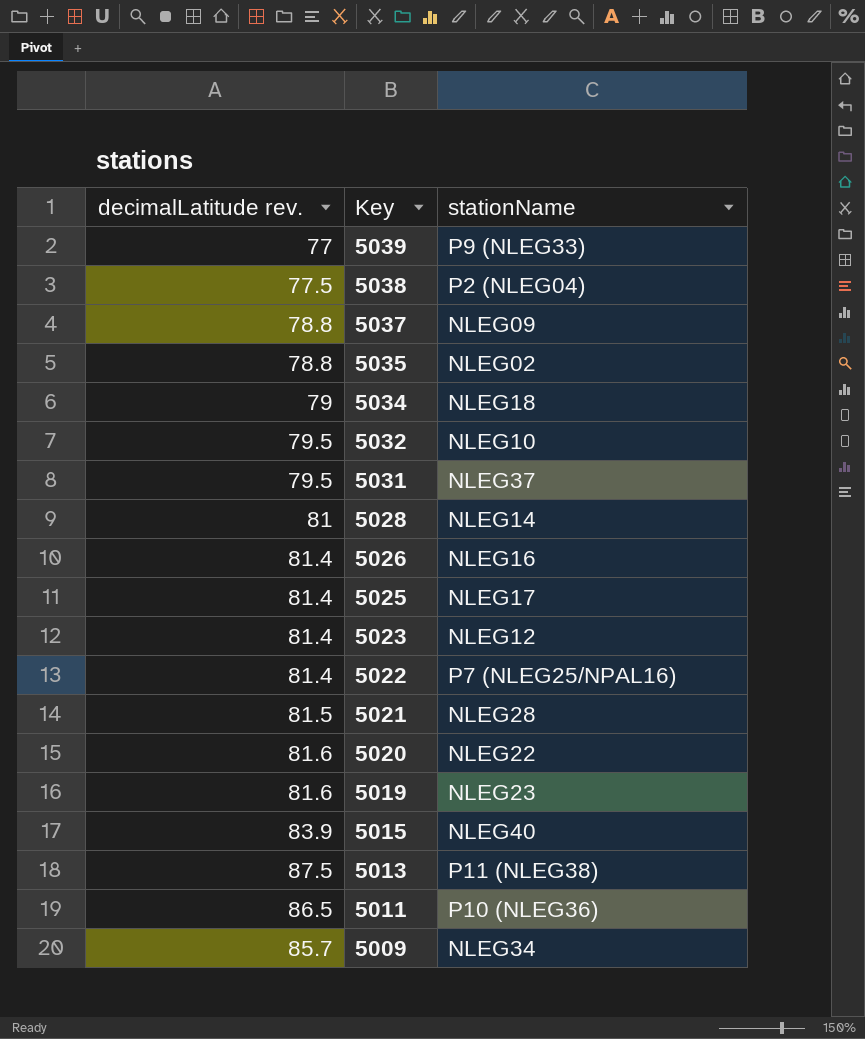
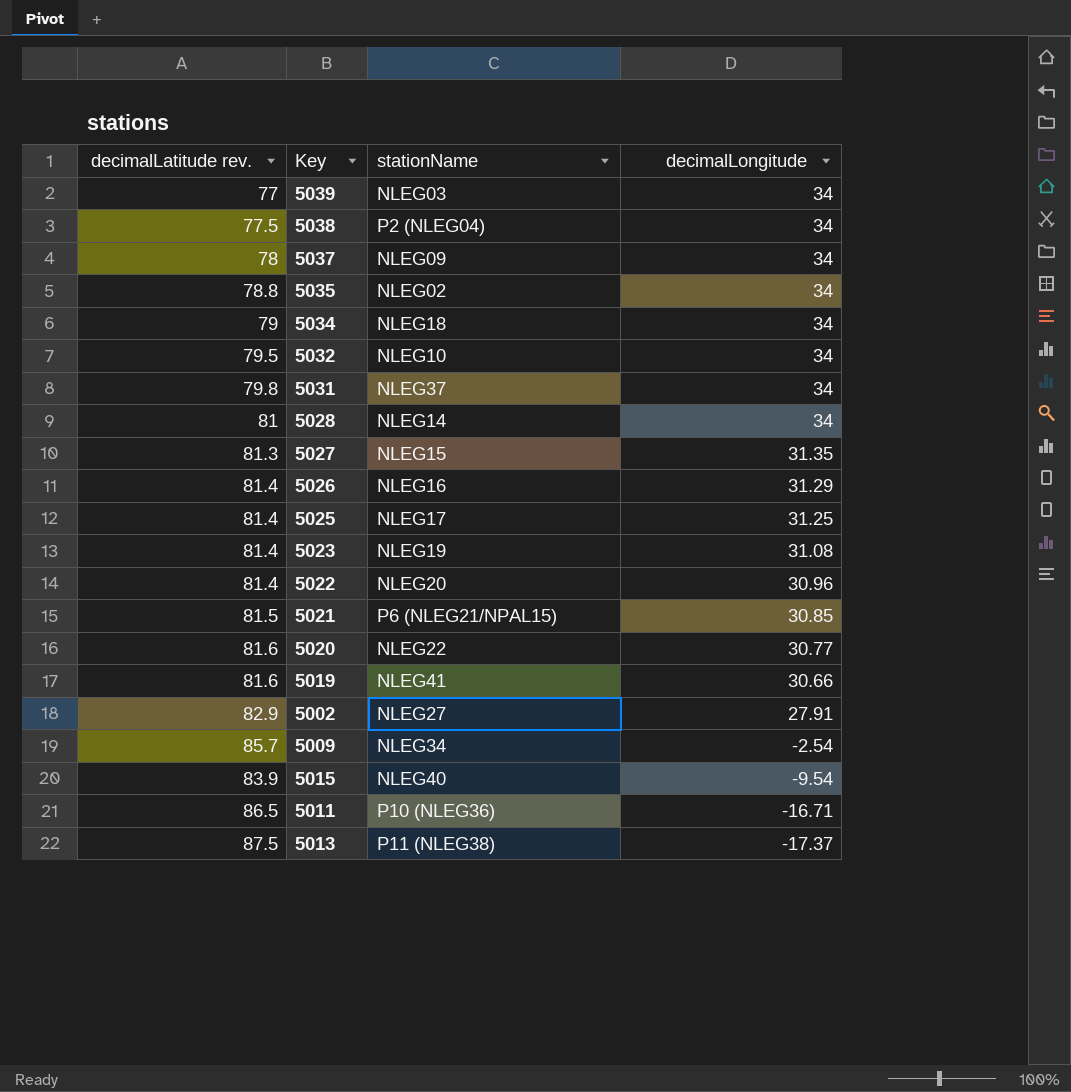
row order: Key descending -> decimalLongitude descending
column decimalLongitude | position: none -> 4
5039 | stationName: P9 (NLEG33) -> NLEG03
5037 | decimalLatitude rev.: 78.8 -> 78
5031 | decimalLatitude rev.: 79.5 -> 79.8
row 5027: none -> 81.3 | NLEG15 | 31.35
5023 | stationName: NLEG12 -> NLEG19
5022 | stationName: P7 (NLEG25/NPAL16) -> NLEG20
5021 | stationName: NLEG28 -> P6 (NLEG21/NPAL15)
5019 | stationName: NLEG23 -> NLEG41
row 5002: none -> 82.9 | NLEG27 | 27.91

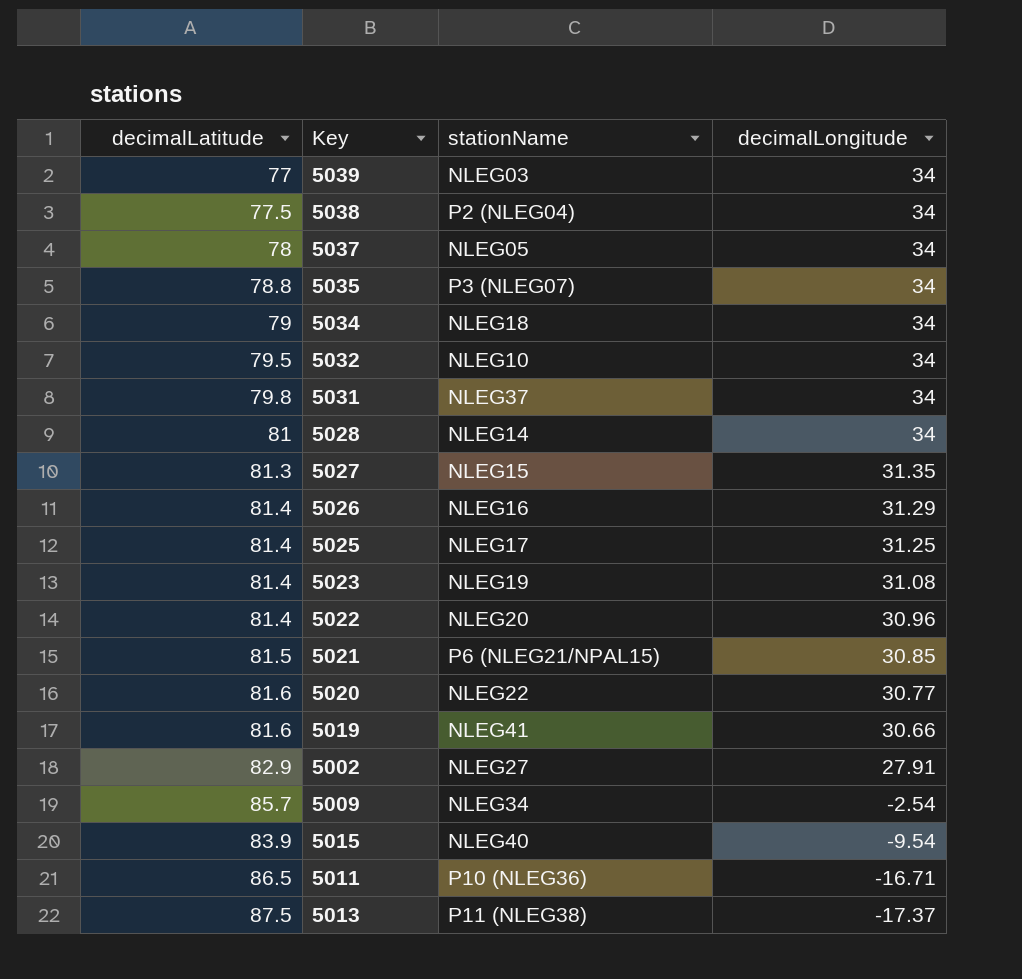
column name: decimalLatitude rev. -> decimalLatitude
5037 | stationName: NLEG09 -> NLEG05
5035 | stationName: NLEG02 -> P3 (NLEG07)

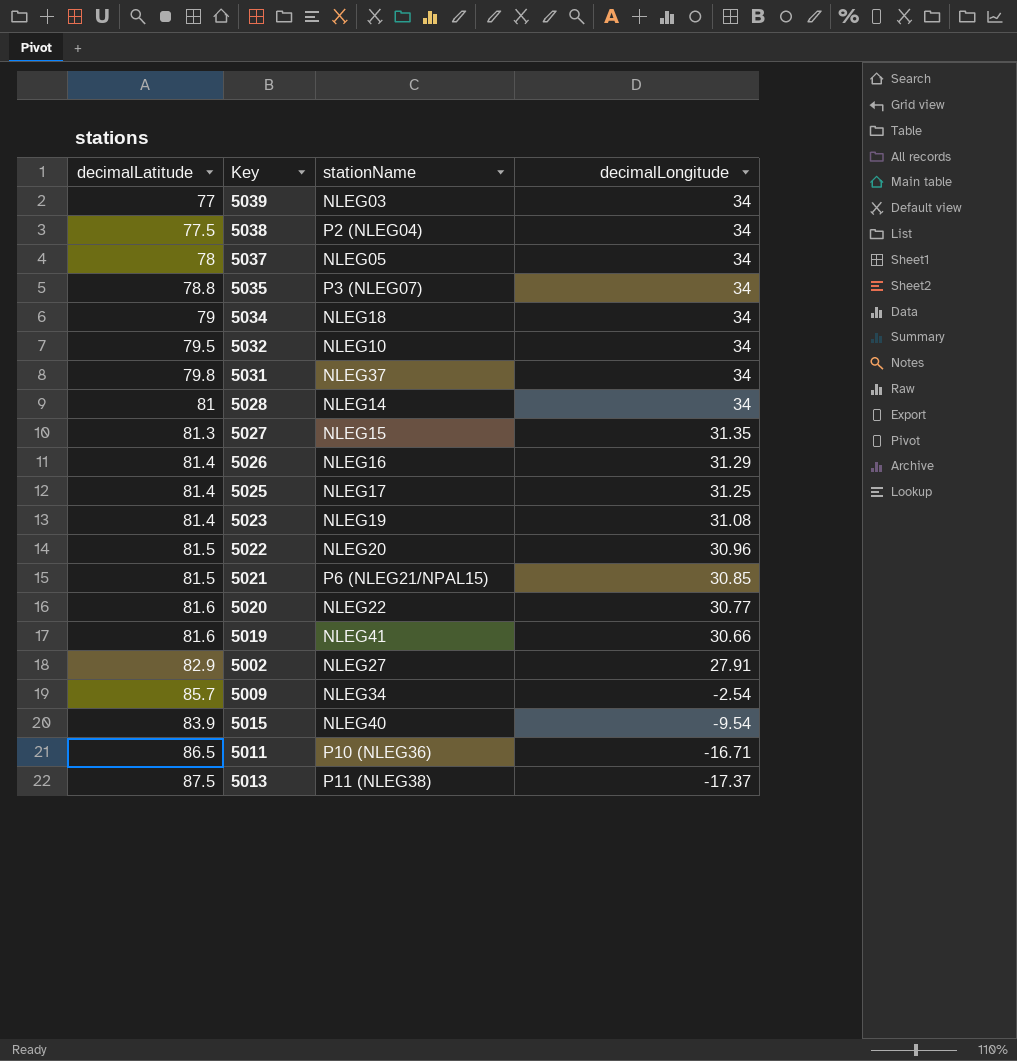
5022 | decimalLatitude: 81.4 -> 81.5

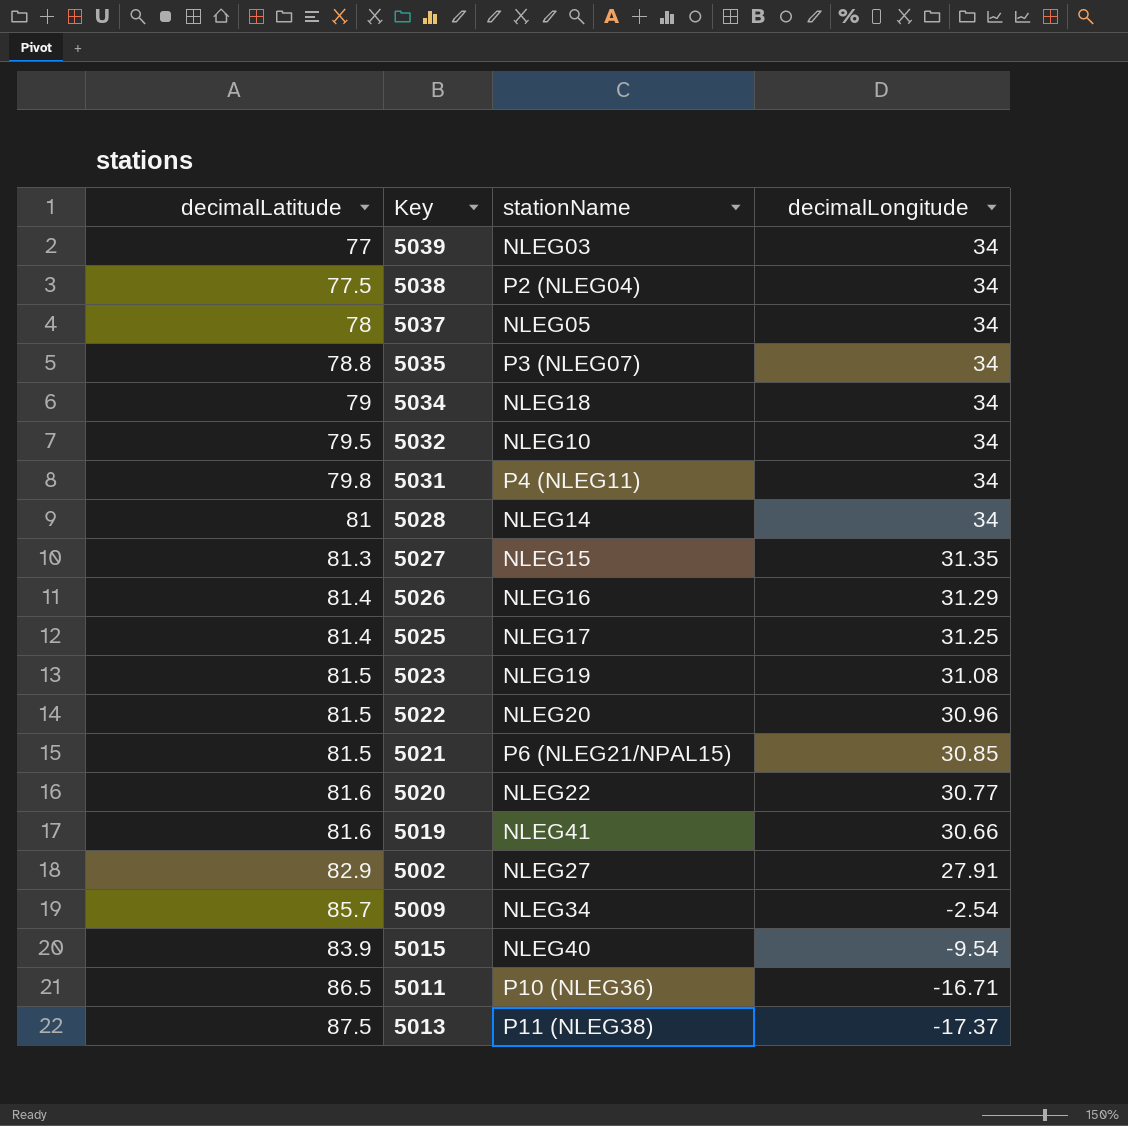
5031 | stationName: NLEG37 -> P4 (NLEG11)
5023 | decimalLatitude: 81.4 -> 81.5

